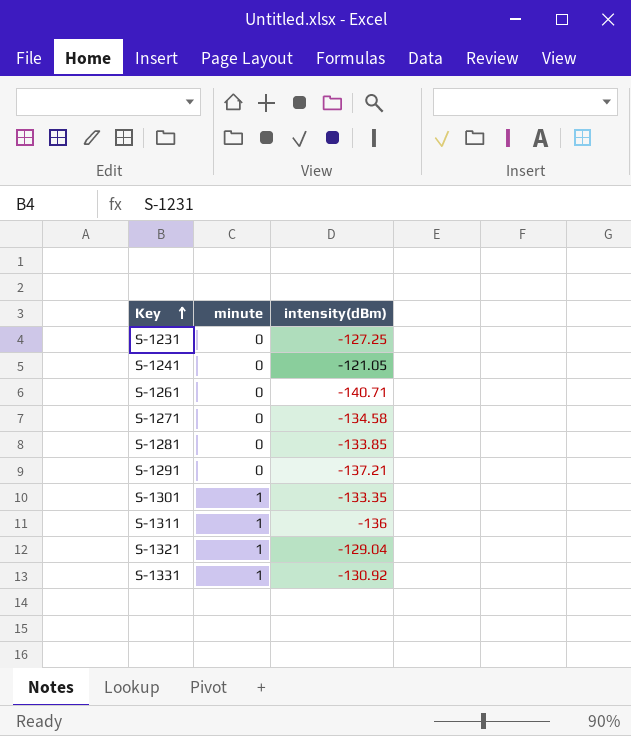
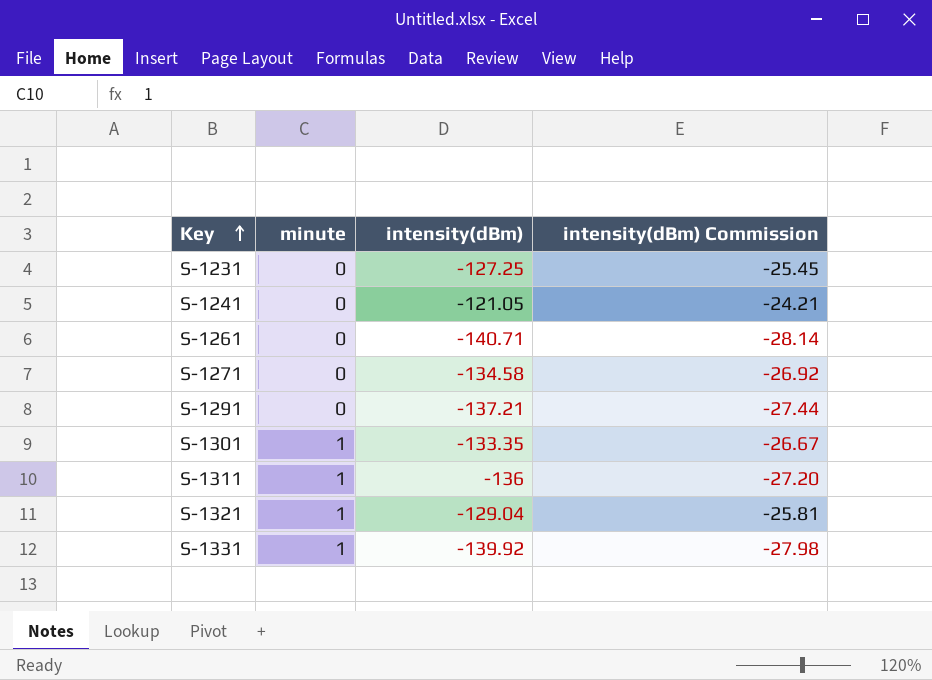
column intensity(dBm) Commission | formula: none -> [intensity(dBm)] * 0.2
row S-1281: 0 | -133.85 -> none
S-1331 | intensity(dBm): -130.92 -> -139.92

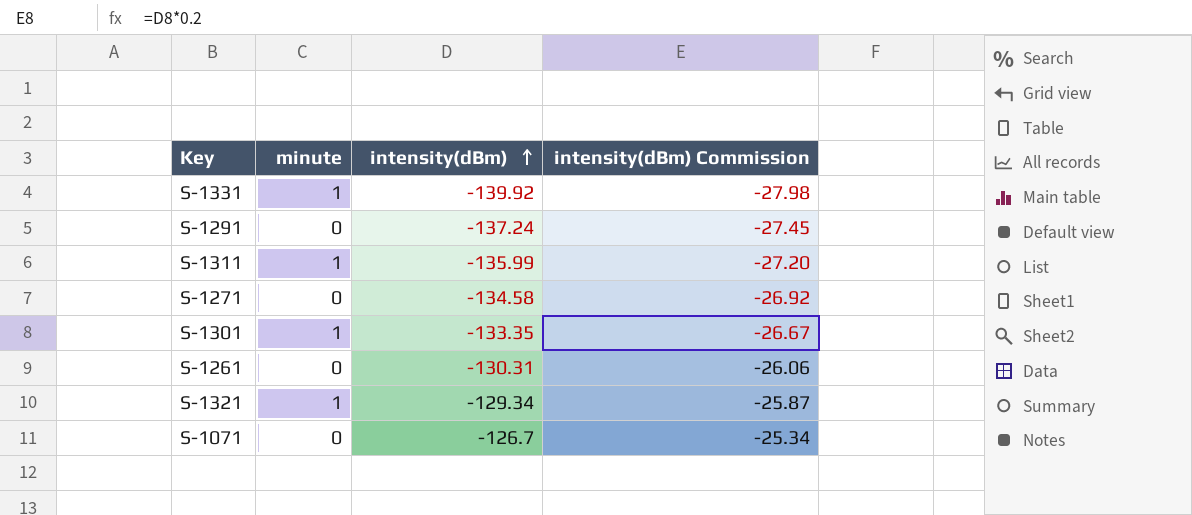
row order: Key ascending -> intensity(dBm) ascending
row S-1231: 0 | -127.25 | -25.45 -> none
row S-1241: 0 | -121.05 | -24.21 -> none
S-1291 | intensity(dBm): -137.21 -> -137.24
S-1291 | intensity(dBm) Commission: -27.44 -> -27.45
S-1311 | intensity(dBm): -136 -> -135.99
S-1261 | intensity(dBm): -140.71 -> -130.31
S-1261 | intensity(dBm) Commission: -28.14 -> -26.06
S-1321 | intensity(dBm): -129.04 -> -129.34
S-1321 | intensity(dBm) Commission: -25.81 -> -25.87
row S-1071: none -> 0 | -126.7 | -25.34

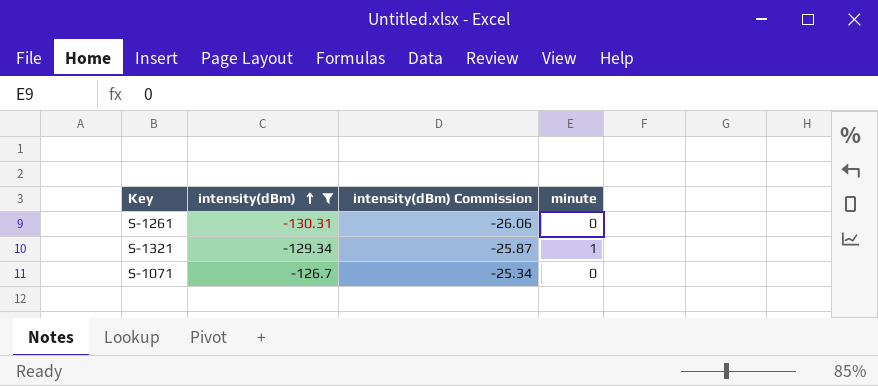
filter: none -> intensity(dBm) >= -130.31
column minute | position: 2 -> 4

